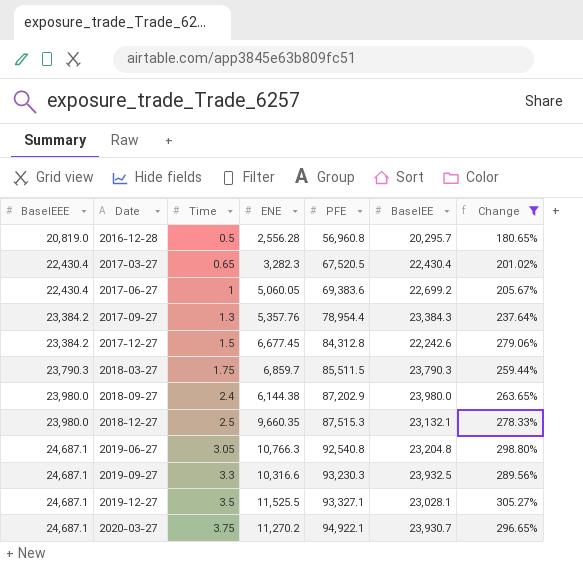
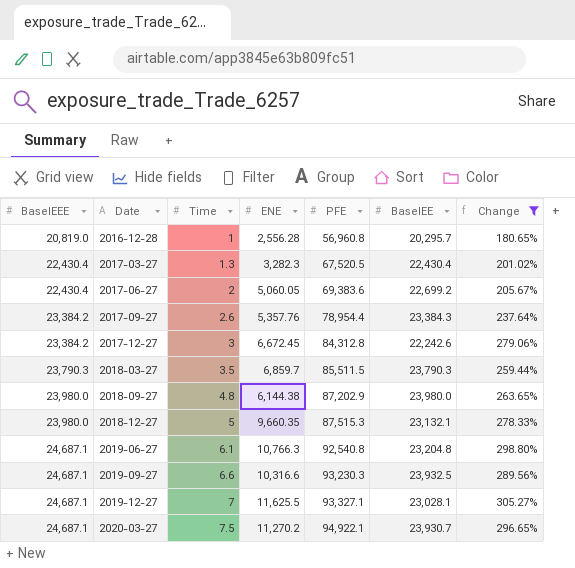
2016-12-28 | Time: 0.5 -> 1
2017-03-27 | Time: 0.65 -> 1.3
2017-06-27 | Time: 1 -> 2
2017-09-27 | Time: 1.3 -> 2.6
2017-12-27 | Time: 1.5 -> 3
2017-12-27 | ENE: 6,677.45 -> 6,672.45
2018-03-27 | Time: 1.75 -> 3.5
2018-09-27 | Time: 2.4 -> 4.8
2018-12-27 | Time: 2.5 -> 5
2019-06-27 | Time: 3.05 -> 6.1
2019-09-27 | Time: 3.3 -> 6.6
2019-12-27 | Time: 3.5 -> 7
2019-12-27 | ENE: 11,525.5 -> 11,625.5
2020-03-27 | Time: 3.75 -> 7.5

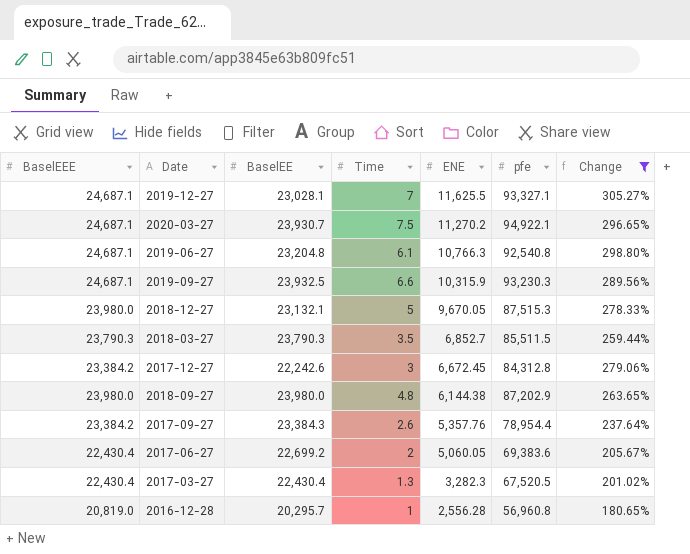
row order: BaselEEE ascending -> ENE descending
column BaselEE | position: 6 -> 3
column name: PFE -> pfe
2019-09-27 | ENE: 10,316.6 -> 10,315.9
2018-12-27 | ENE: 9,660.35 -> 9,670.05
2018-03-27 | ENE: 6,859.7 -> 6,852.7

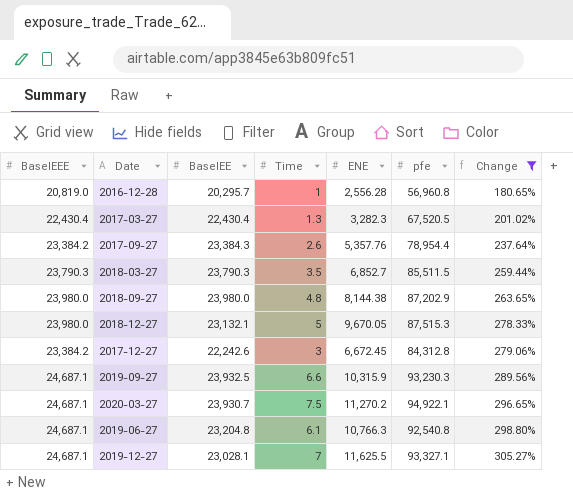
row order: ENE descending -> Change ascending
row 2017-06-27: 22,430.4 | 22,699.2 | 2 | 5,060.05 | 69,383.6 | 205.67% -> none
2018-09-27 | ENE: 6,144.38 -> 8,144.38

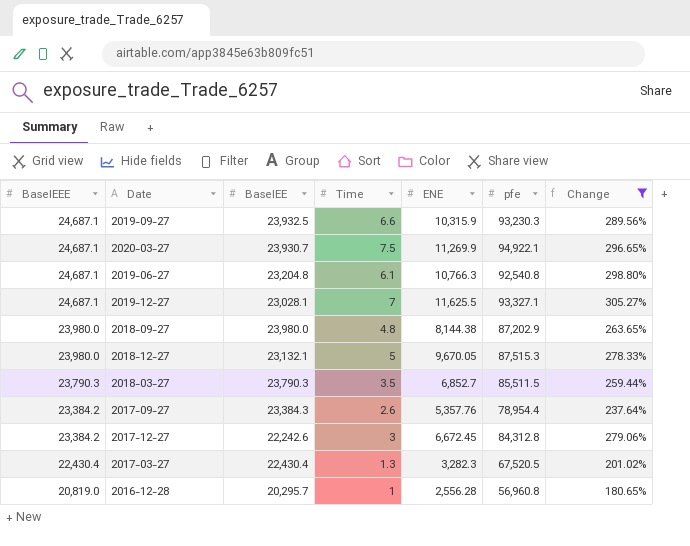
row order: Change ascending -> BaselEEE descending
2020-03-27 | ENE: 11,270.2 -> 11,269.9

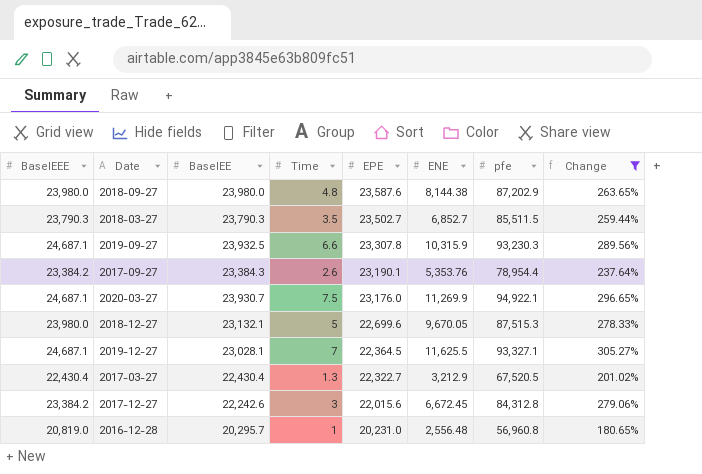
row order: BaselEEE descending -> EPE descending
column EPE | position: none -> 5
row 2019-06-27: 24,687.1 | 23,204.8 | 6.1 | 10,766.3 | 92,540.8 | 298.80% -> none
2017-09-27 | ENE: 5,357.76 -> 5,353.76
2017-03-27 | ENE: 3,282.3 -> 3,212.9
2016-12-28 | ENE: 2,556.28 -> 2,556.48

